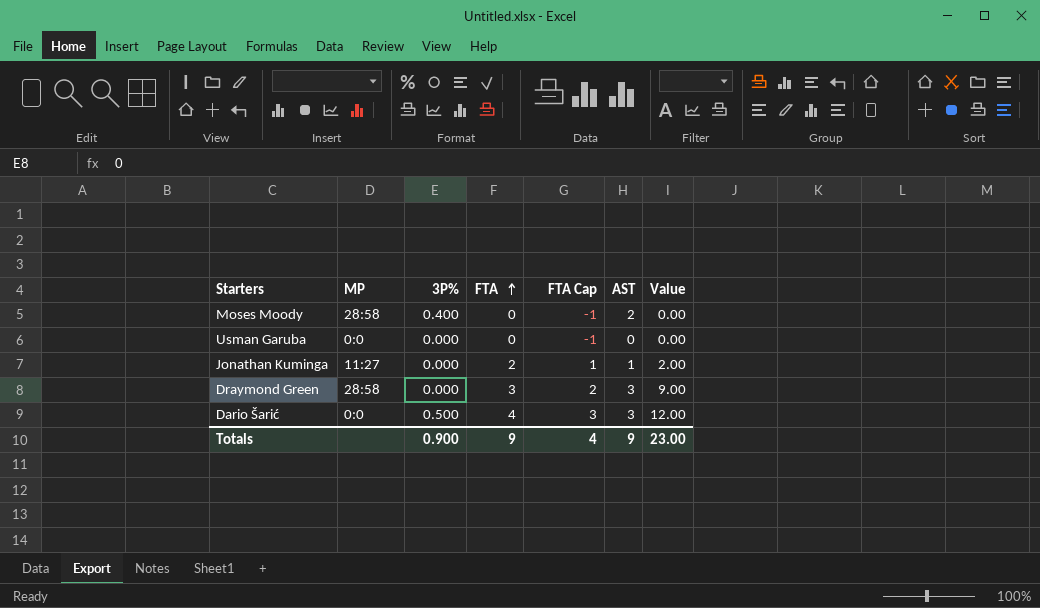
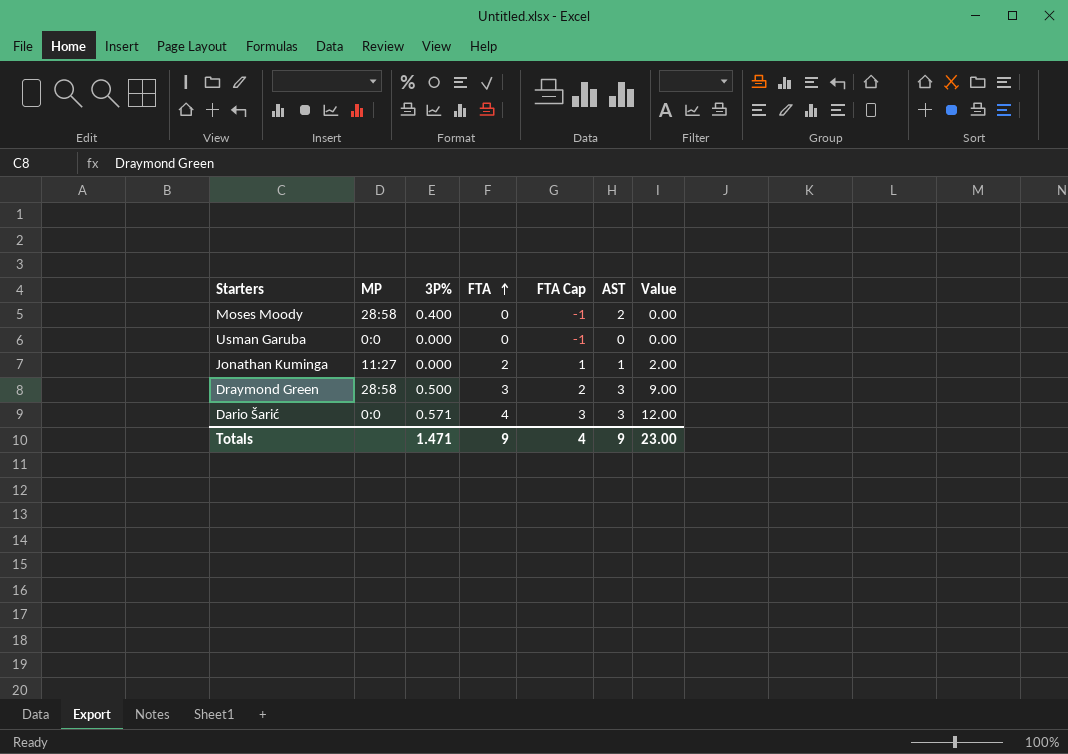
Draymond Green | 3P%: 0.000 -> 0.500
Dario Šarić | 3P%: 0.500 -> 0.571
Totals | 3P%: 0.900 -> 1.471

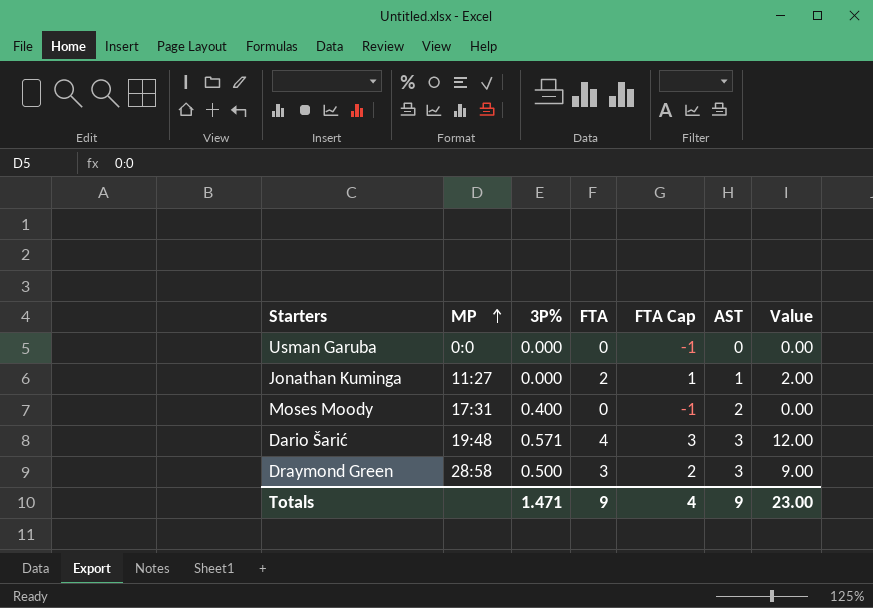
row order: FTA ascending -> MP ascending
Moses Moody | MP: 28:58 -> 17:31
Dario Šarić | MP: 0:0 -> 19:48

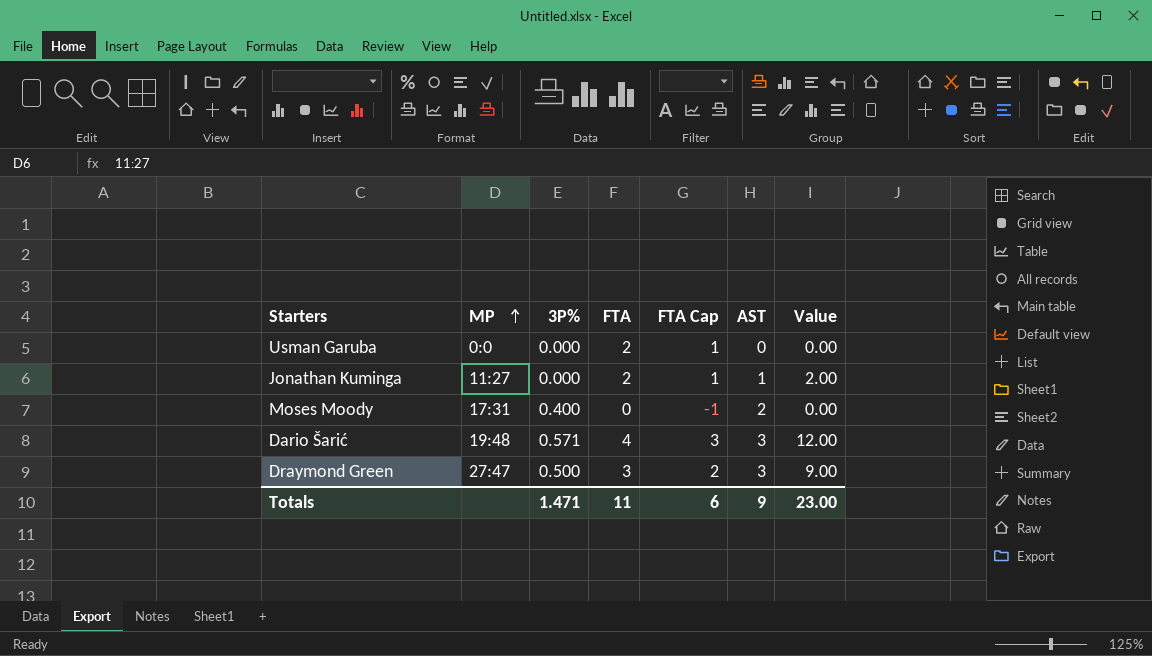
Usman Garuba | FTA: 0 -> 2
Usman Garuba | FTA Cap: -1 -> 1
Draymond Green | MP: 28:58 -> 27:47
Totals | FTA: 9 -> 11
Totals | FTA Cap: 4 -> 6

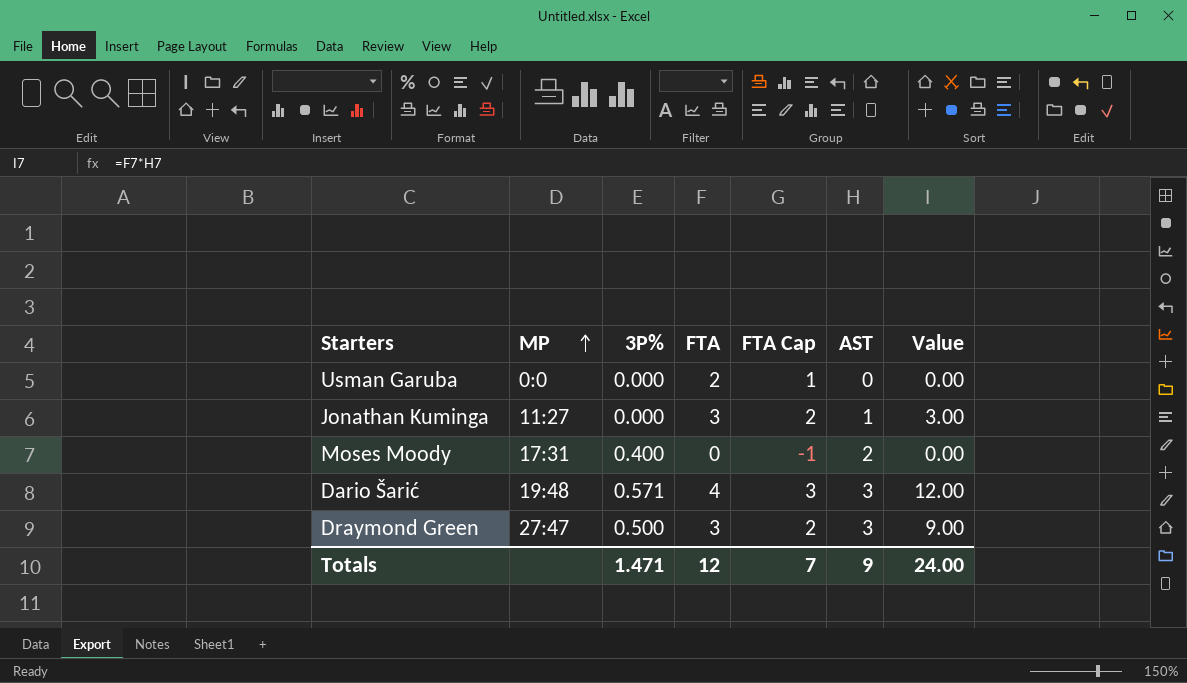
Jonathan Kuminga | FTA: 2 -> 3
Jonathan Kuminga | FTA Cap: 1 -> 2
Jonathan Kuminga | Value: 2.00 -> 3.00
Totals | FTA: 11 -> 12
Totals | FTA Cap: 6 -> 7
Totals | Value: 23.00 -> 24.00

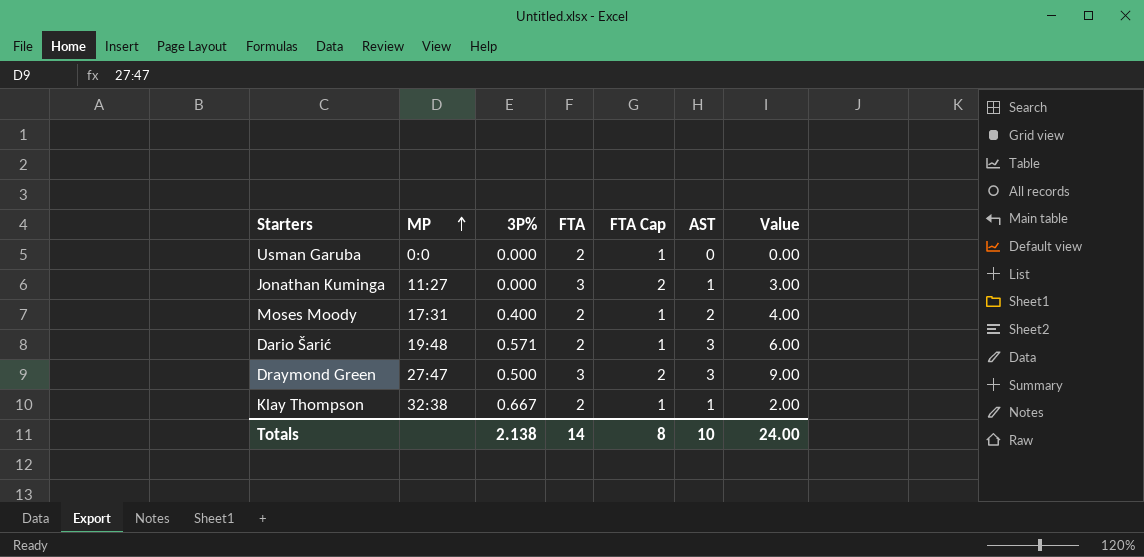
Moses Moody | FTA: 0 -> 2
Moses Moody | FTA Cap: -1 -> 1
Moses Moody | Value: 0.00 -> 4.00
Dario Šarić | FTA: 4 -> 2
Dario Šarić | FTA Cap: 3 -> 1
Dario Šarić | Value: 12.00 -> 6.00
row Klay Thompson: none -> 32:38 | 0.667 | 2 | 1 | 1 | 2.00
Totals | 3P%: 1.471 -> 2.138
Totals | FTA: 12 -> 14
Totals | FTA Cap: 7 -> 8
Totals | AST: 9 -> 10

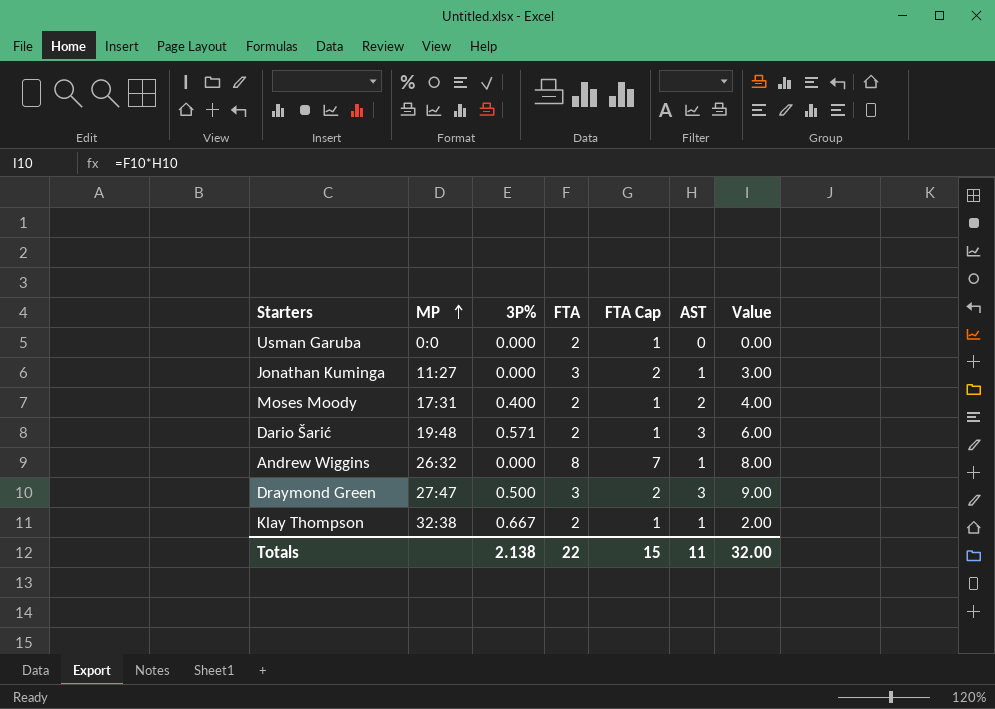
row Andrew Wiggins: none -> 26:32 | 0.000 | 8 | 7 | 1 | 8.00
Totals | FTA: 14 -> 22
Totals | FTA Cap: 8 -> 15
Totals | AST: 10 -> 11
Totals | Value: 24.00 -> 32.00

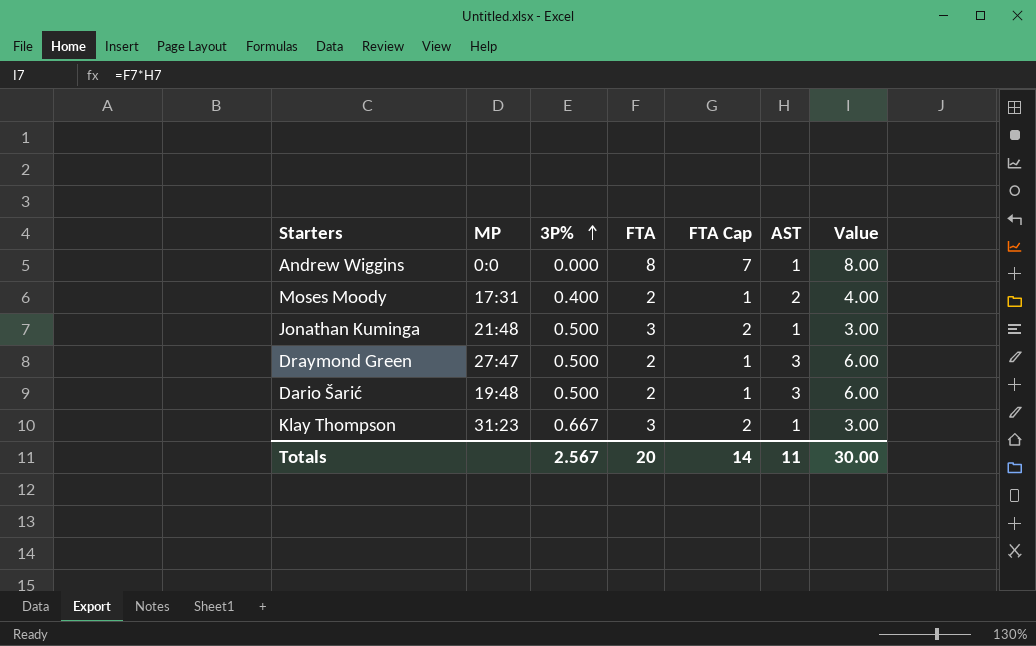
row order: MP ascending -> 3P% ascending
row Usman Garuba: 0:0 | 0.000 | 2 | 1 | 0 | 0.00 -> none
Andrew Wiggins | MP: 26:32 -> 0:0
Jonathan Kuminga | MP: 11:27 -> 21:48
Jonathan Kuminga | 3P%: 0.000 -> 0.500
Draymond Green | FTA: 3 -> 2
Draymond Green | FTA Cap: 2 -> 1
Draymond Green | Value: 9.00 -> 6.00
Dario Šarić | 3P%: 0.571 -> 0.500
Klay Thompson | MP: 32:38 -> 31:23
Klay Thompson | FTA: 2 -> 3
Klay Thompson | FTA Cap: 1 -> 2
Klay Thompson | Value: 2.00 -> 3.00
Totals | 3P%: 2.138 -> 2.567
Totals | FTA: 22 -> 20
Totals | FTA Cap: 15 -> 14
Totals | Value: 32.00 -> 30.00

